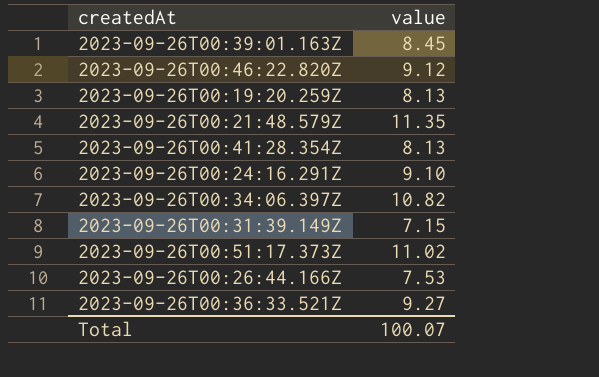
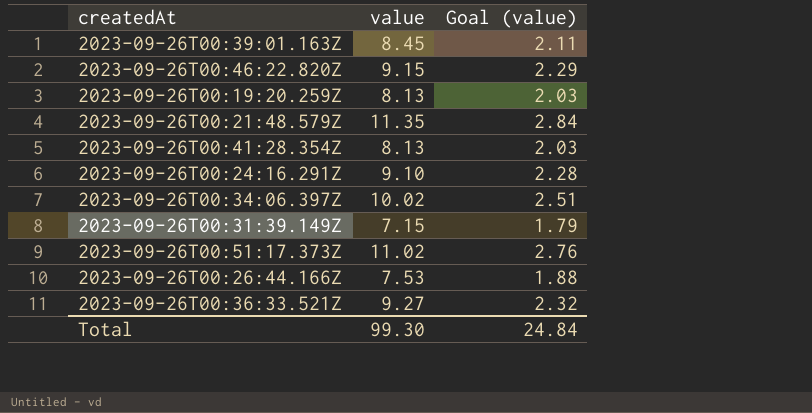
column Goal (value) | formula: none -> [value] * 0.25
2023-09-26T00:46:22.820Z | value: 9.12 -> 9.15
2023-09-26T00:34:06.397Z | value: 10.82 -> 10.02
Total | value: 100.07 -> 99.30

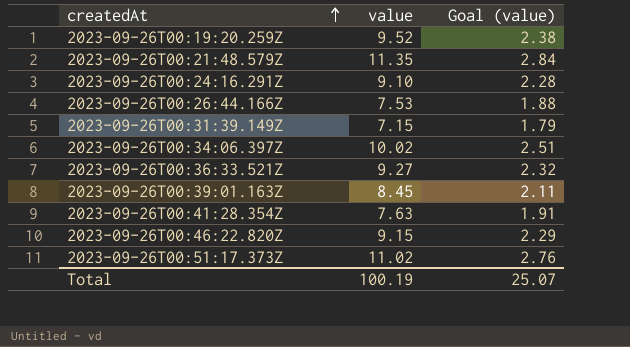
row order: none -> createdAt ascending
2023-09-26T00:19:20.259Z | value: 8.13 -> 9.52
2023-09-26T00:19:20.259Z | Goal (value): 2.03 -> 2.38
2023-09-26T00:41:28.354Z | value: 8.13 -> 7.63
2023-09-26T00:41:28.354Z | Goal (value): 2.03 -> 1.91
Total | value: 99.30 -> 100.19
Total | Goal (value): 24.84 -> 25.07

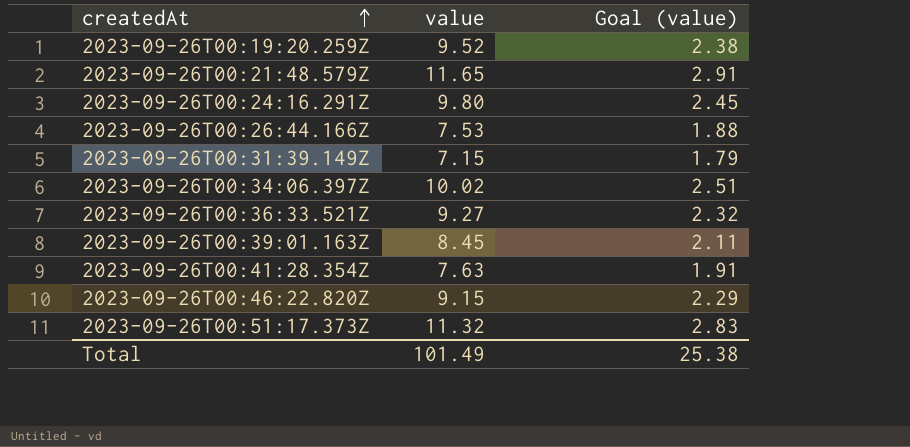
2023-09-26T00:21:48.579Z | value: 11.35 -> 11.65
2023-09-26T00:21:48.579Z | Goal (value): 2.84 -> 2.91
2023-09-26T00:24:16.291Z | value: 9.10 -> 9.80
2023-09-26T00:24:16.291Z | Goal (value): 2.28 -> 2.45
2023-09-26T00:51:17.373Z | value: 11.02 -> 11.32
2023-09-26T00:51:17.373Z | Goal (value): 2.76 -> 2.83
Total | value: 100.19 -> 101.49
Total | Goal (value): 25.07 -> 25.38

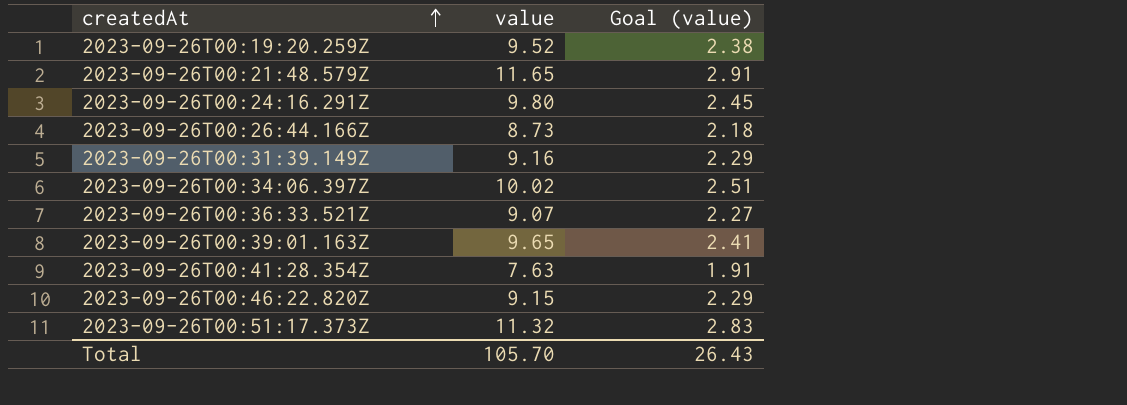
2023-09-26T00:26:44.166Z | value: 7.53 -> 8.73
2023-09-26T00:26:44.166Z | Goal (value): 1.88 -> 2.18
2023-09-26T00:31:39.149Z | value: 7.15 -> 9.16
2023-09-26T00:31:39.149Z | Goal (value): 1.79 -> 2.29
2023-09-26T00:36:33.521Z | value: 9.27 -> 9.07
2023-09-26T00:36:33.521Z | Goal (value): 2.32 -> 2.27
2023-09-26T00:39:01.163Z | value: 8.45 -> 9.65
2023-09-26T00:39:01.163Z | Goal (value): 2.11 -> 2.41
Total | value: 101.49 -> 105.70
Total | Goal (value): 25.38 -> 26.43

